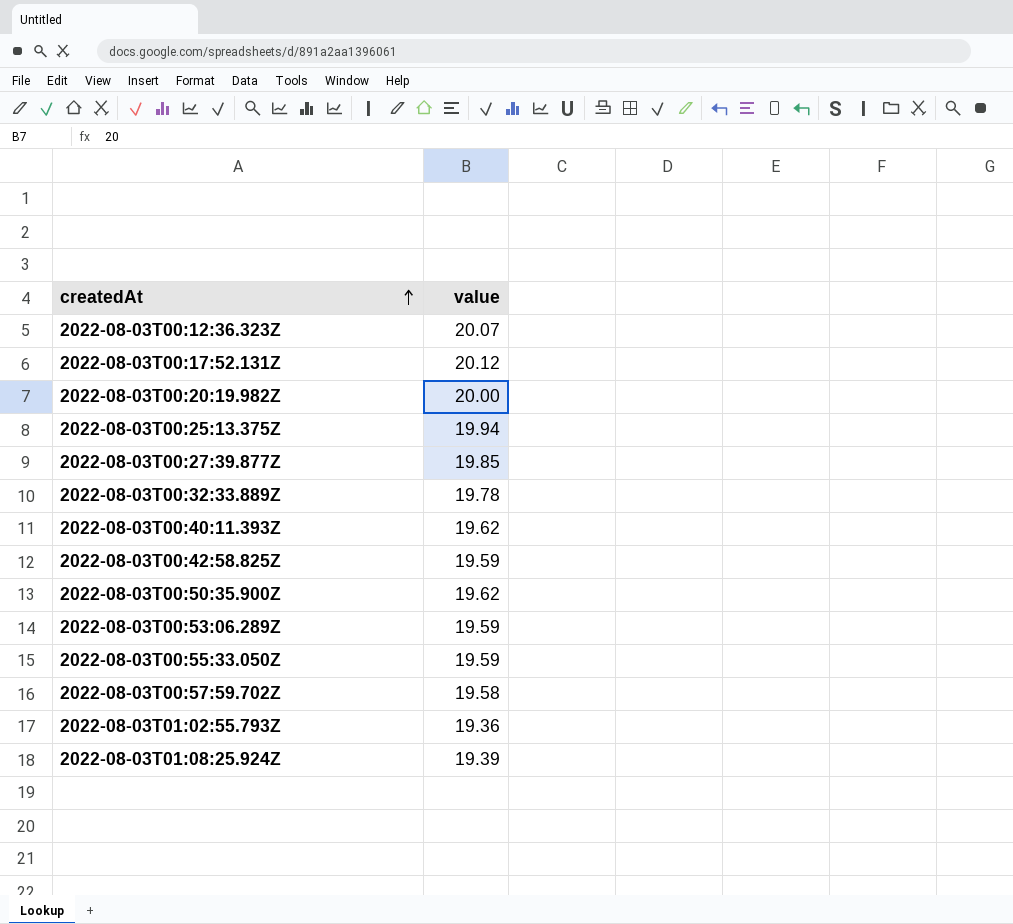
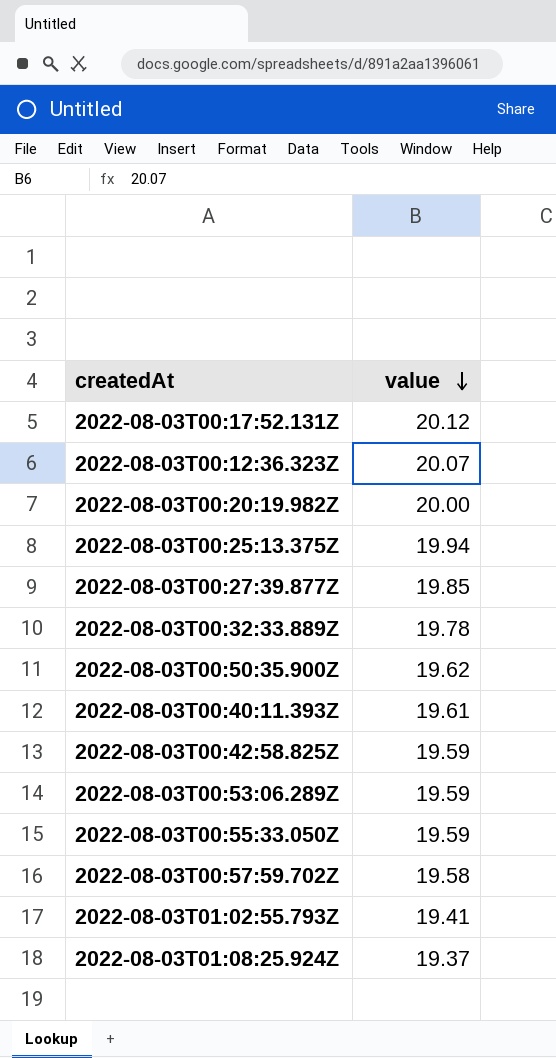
row order: createdAt ascending -> value descending
2022-08-03T00:40:11.393Z | value: 19.62 -> 19.61
2022-08-03T01:02:55.793Z | value: 19.36 -> 19.41
2022-08-03T01:08:25.924Z | value: 19.39 -> 19.37

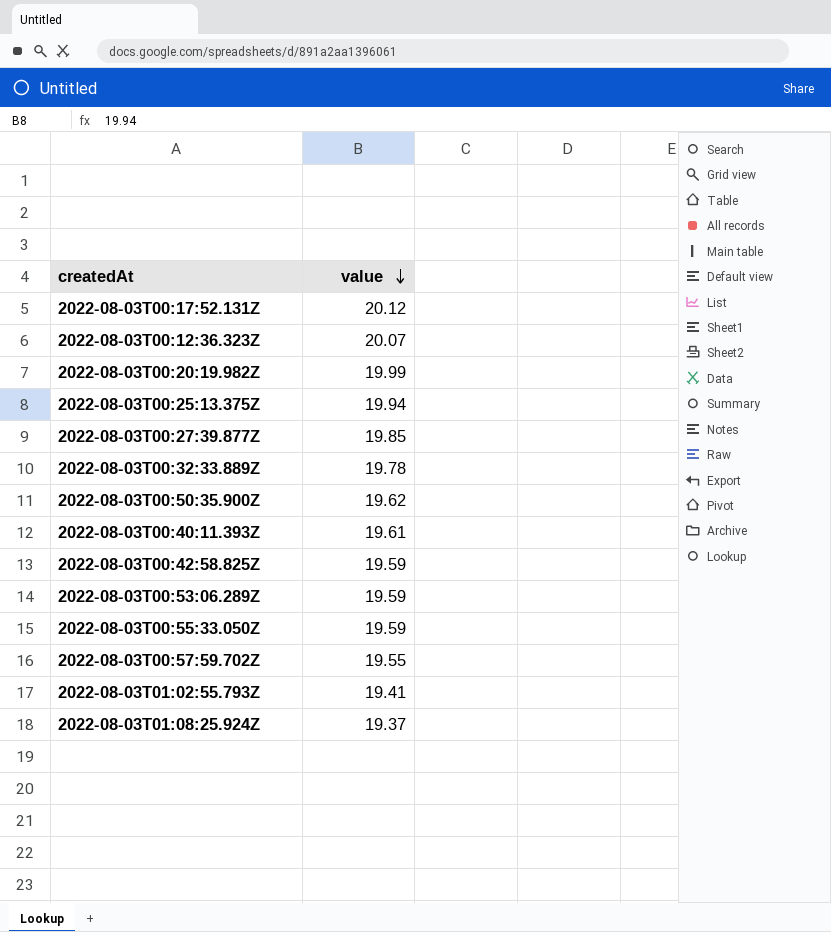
2022-08-03T00:20:19.982Z | value: 20.00 -> 19.99
2022-08-03T00:57:59.702Z | value: 19.58 -> 19.55

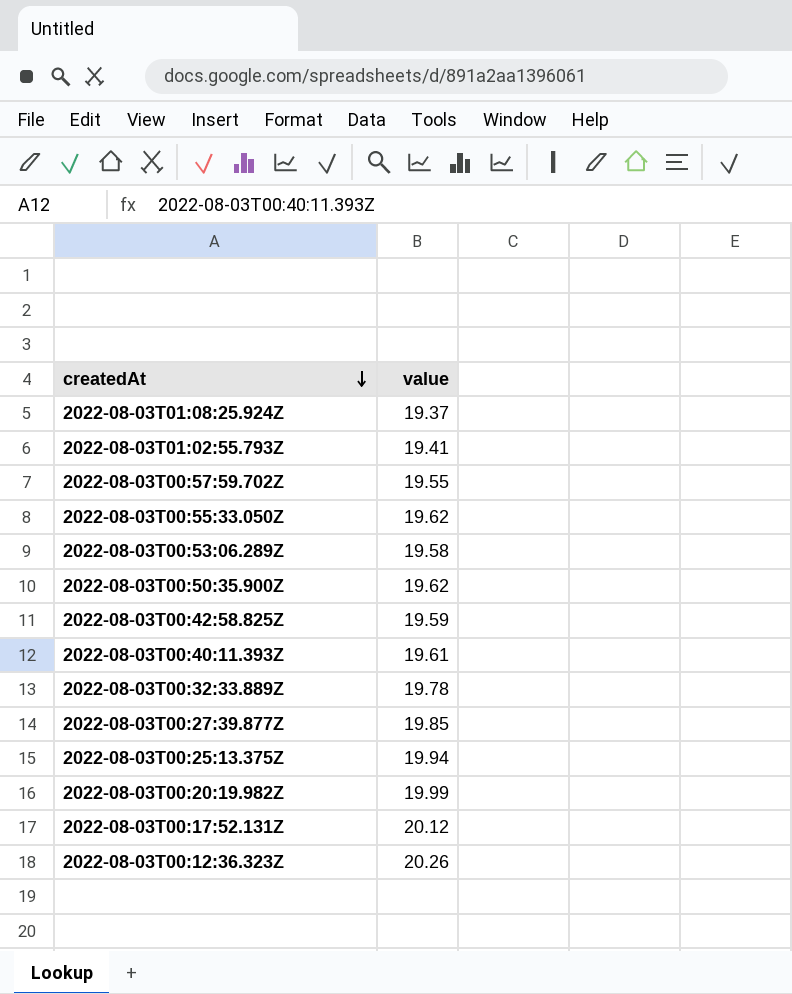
row order: value descending -> createdAt descending
2022-08-03T00:55:33.050Z | value: 19.59 -> 19.62
2022-08-03T00:53:06.289Z | value: 19.59 -> 19.58
2022-08-03T00:12:36.323Z | value: 20.07 -> 20.26

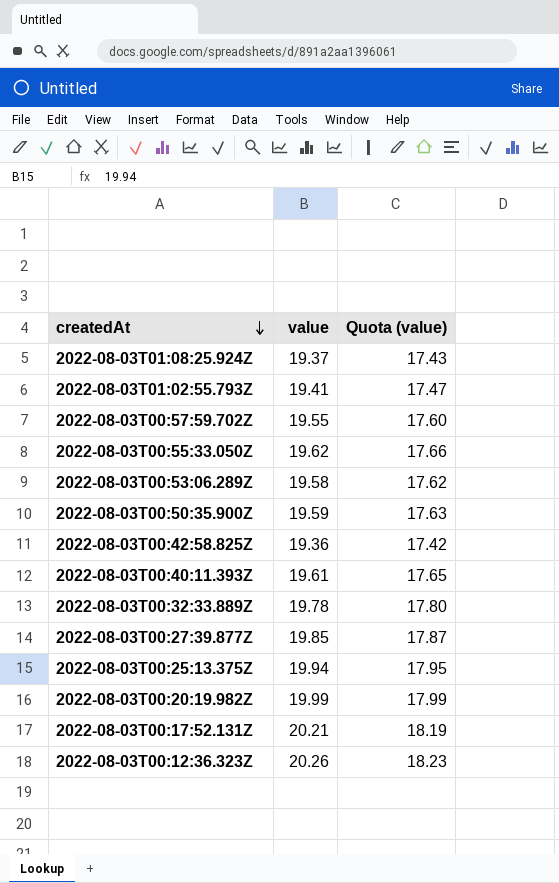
column Quota (value) | formula: none -> [value] * 0.9
2022-08-03T00:50:35.900Z | value: 19.62 -> 19.59
2022-08-03T00:42:58.825Z | value: 19.59 -> 19.36
2022-08-03T00:17:52.131Z | value: 20.12 -> 20.21

